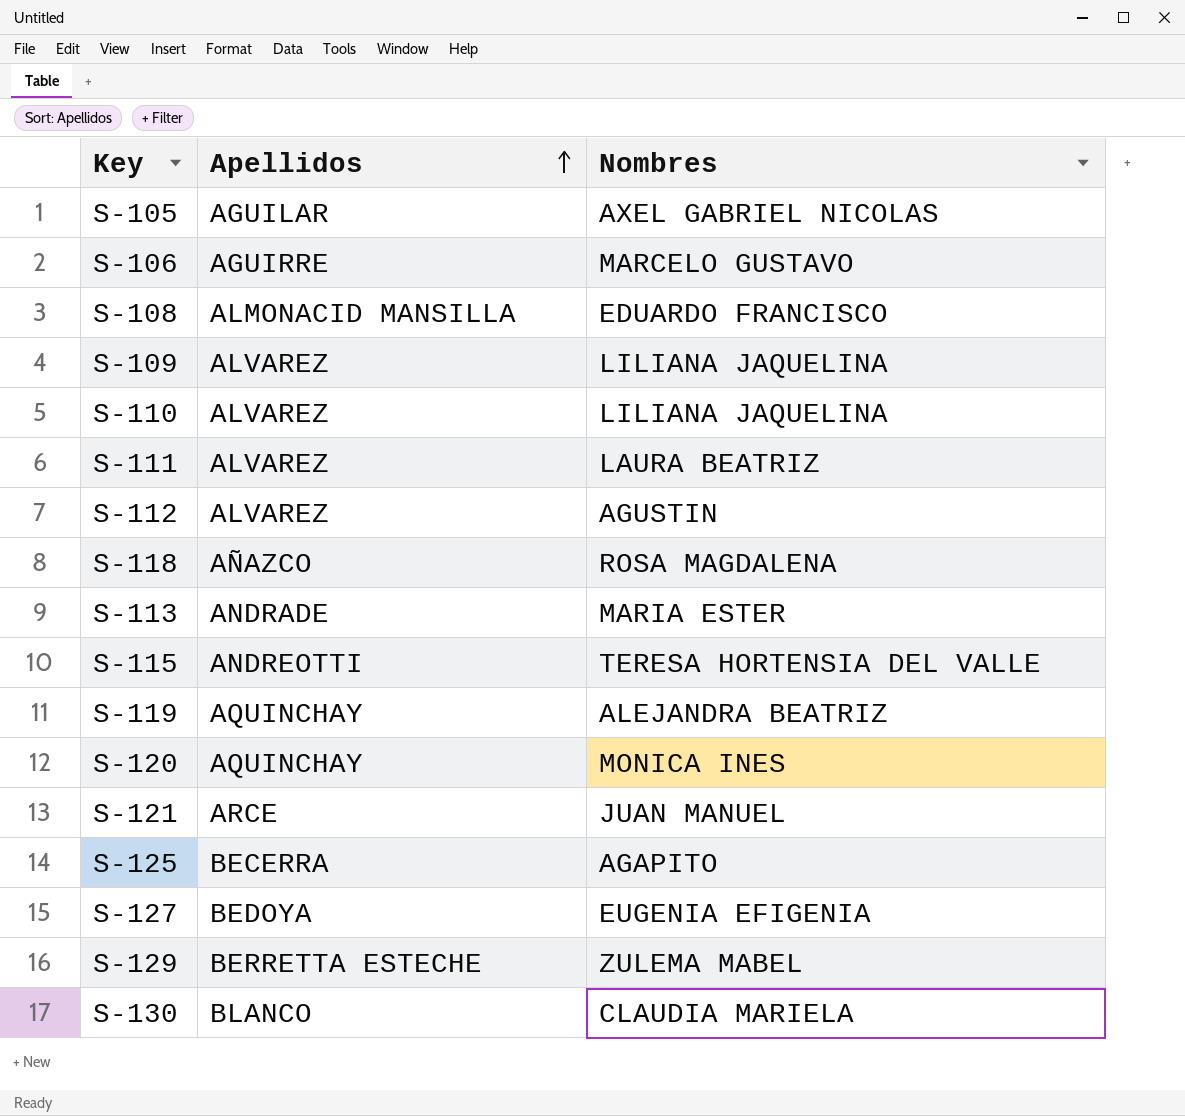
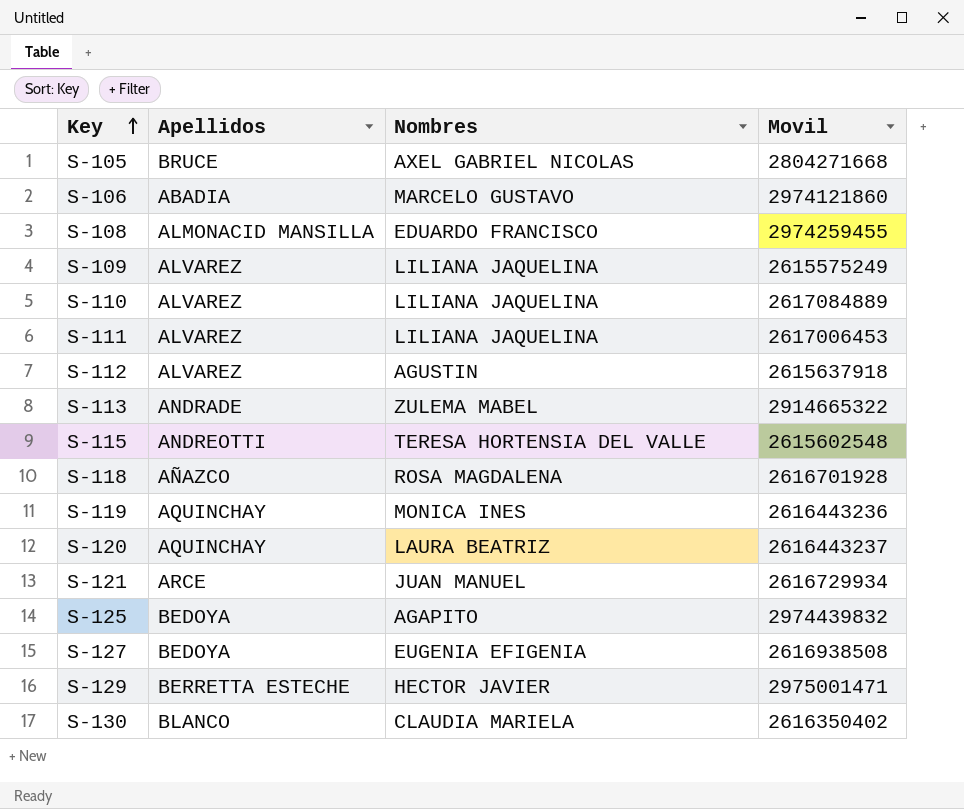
row order: Apellidos ascending -> Key ascending
column Movil | position: none -> 4
S-105 | Apellidos: AGUILAR -> BRUCE
S-106 | Apellidos: AGUIRRE -> ABADIA
S-111 | Nombres: LAURA BEATRIZ -> LILIANA JAQUELINA
S-113 | Nombres: MARIA ESTER -> ZULEMA MABEL
S-119 | Nombres: ALEJANDRA BEATRIZ -> MONICA INES
S-120 | Nombres: MONICA INES -> LAURA BEATRIZ
S-125 | Apellidos: BECERRA -> BEDOYA
S-129 | Nombres: ZULEMA MABEL -> HECTOR JAVIER

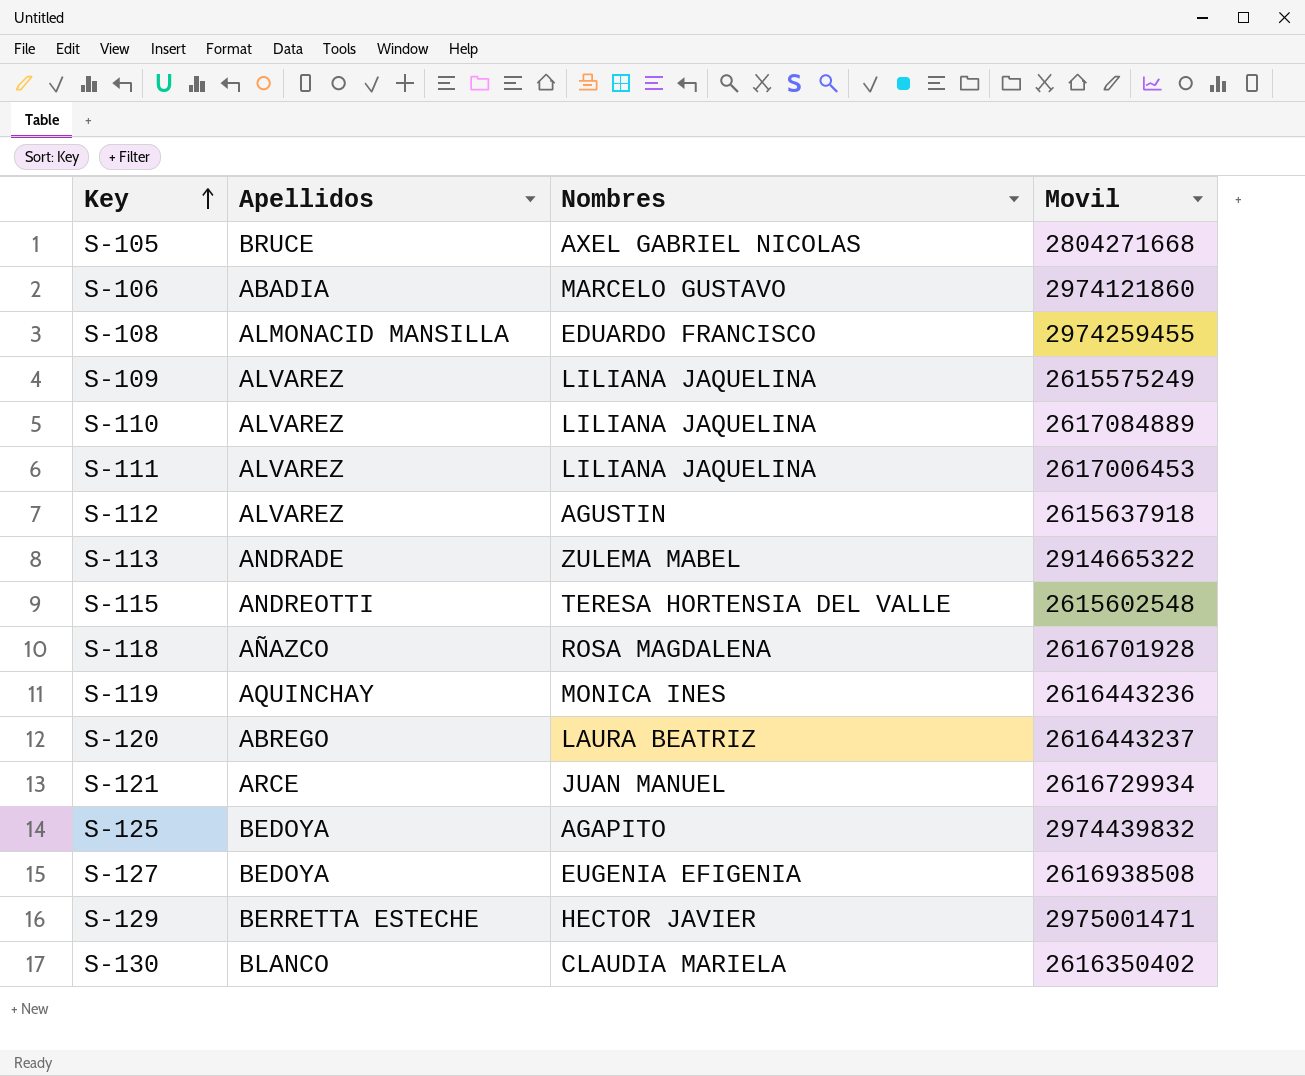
S-120 | Apellidos: AQUINCHAY -> ABREGO

